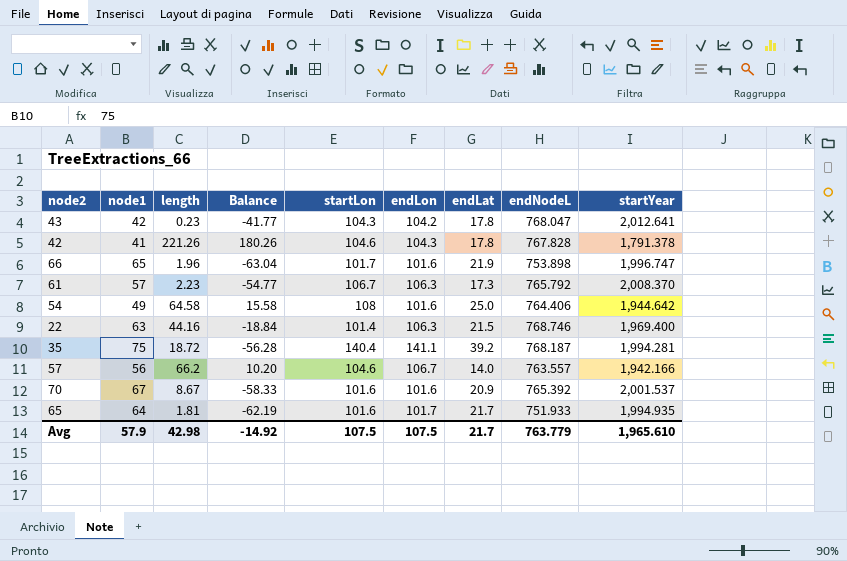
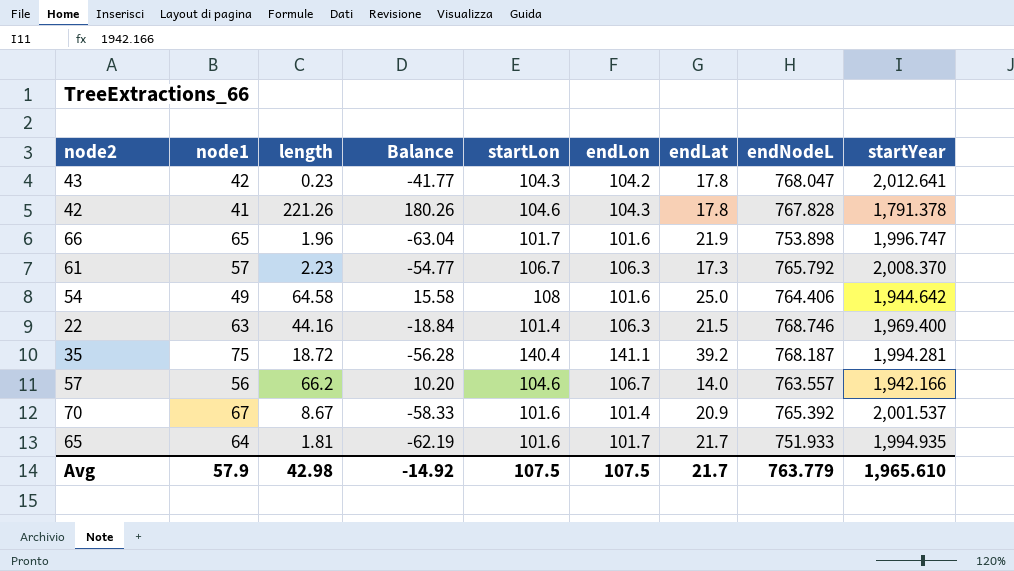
70 | endLon: 101.6 -> 101.4

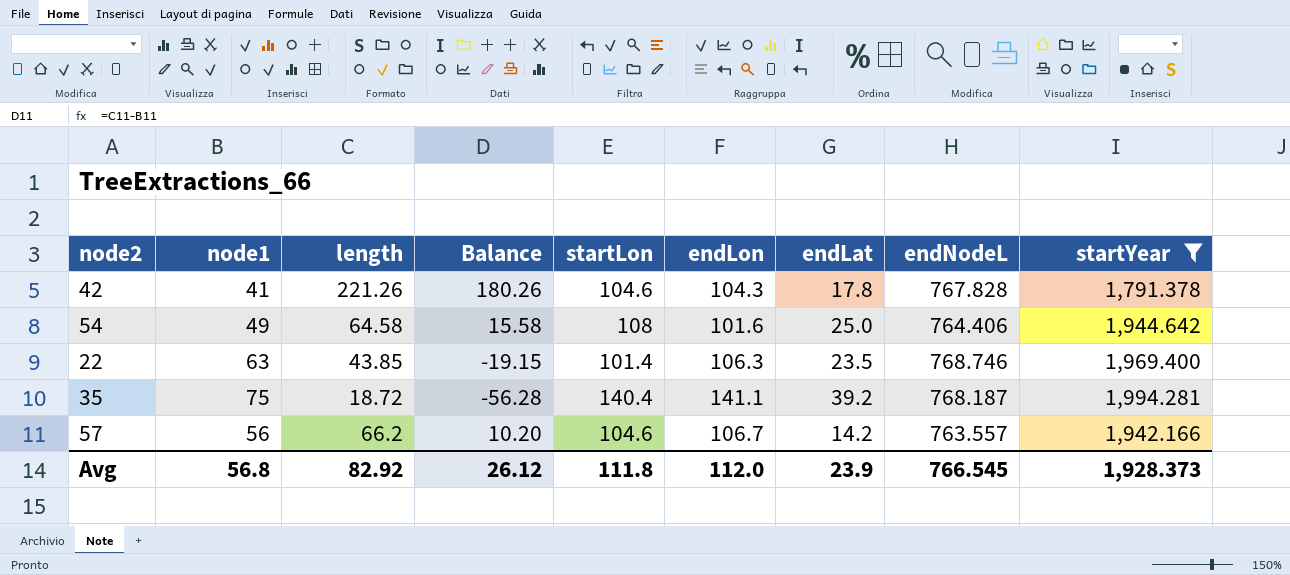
filter: none -> startYear <= 1,994.281
22 | length: 44.16 -> 43.85
22 | Balance: -18.84 -> -19.15
22 | endLat: 21.5 -> 23.5
57 | endLat: 14.0 -> 14.2
Avg | node1: 57.9 -> 56.8
Avg | length: 42.98 -> 82.92
Avg | Balance: -14.92 -> 26.12
Avg | startLon: 107.5 -> 111.8
Avg | endLon: 107.5 -> 112.0
Avg | endLat: 21.7 -> 23.9
Avg | endNodeL: 763.779 -> 766.545
Avg | startYear: 1,965.610 -> 1,928.373

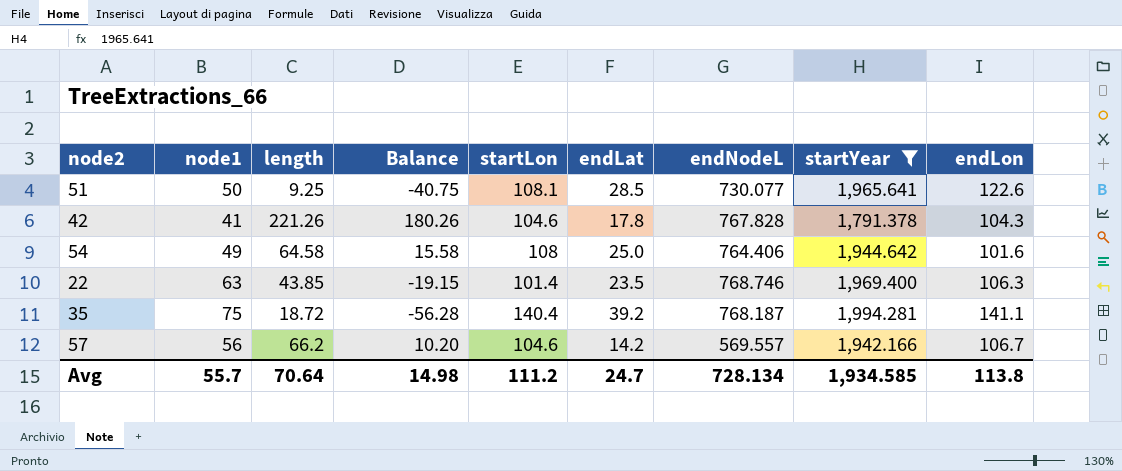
column endLon | position: 6 -> 9
row 51: none -> 50 | 9.25 | -40.75 | 108.1 | 28.5 | 730.077 | 1,965.641 | 122.6
57 | endNodeL: 763.557 -> 569.557
Avg | node1: 56.8 -> 55.7
Avg | length: 82.92 -> 70.64
Avg | Balance: 26.12 -> 14.98
Avg | startLon: 111.8 -> 111.2
Avg | endLat: 23.9 -> 24.7
Avg | endNodeL: 766.545 -> 728.134
Avg | startYear: 1,928.373 -> 1,934.585
Avg | endLon: 112.0 -> 113.8

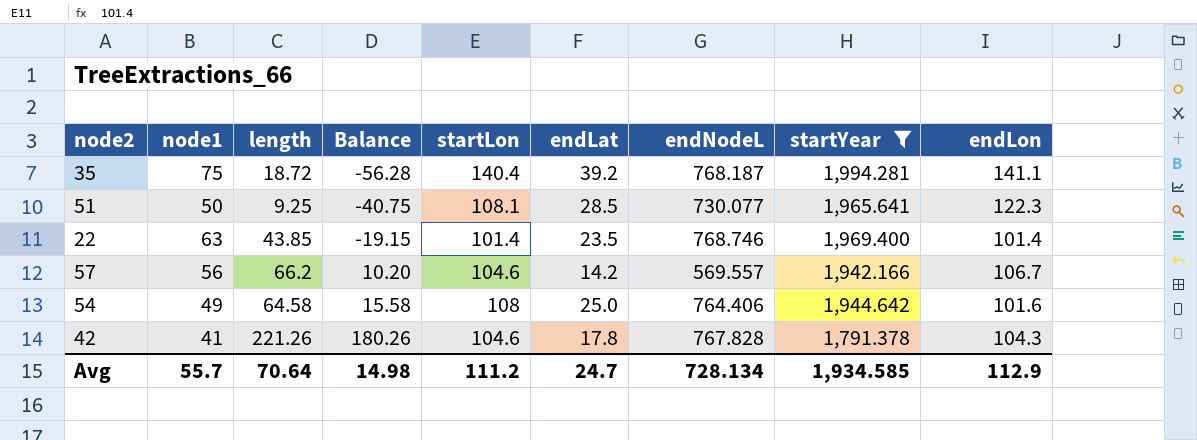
row order: none -> Balance ascending
51 | endLon: 122.6 -> 122.3
22 | endLon: 106.3 -> 101.4
Avg | endLon: 113.8 -> 112.9

